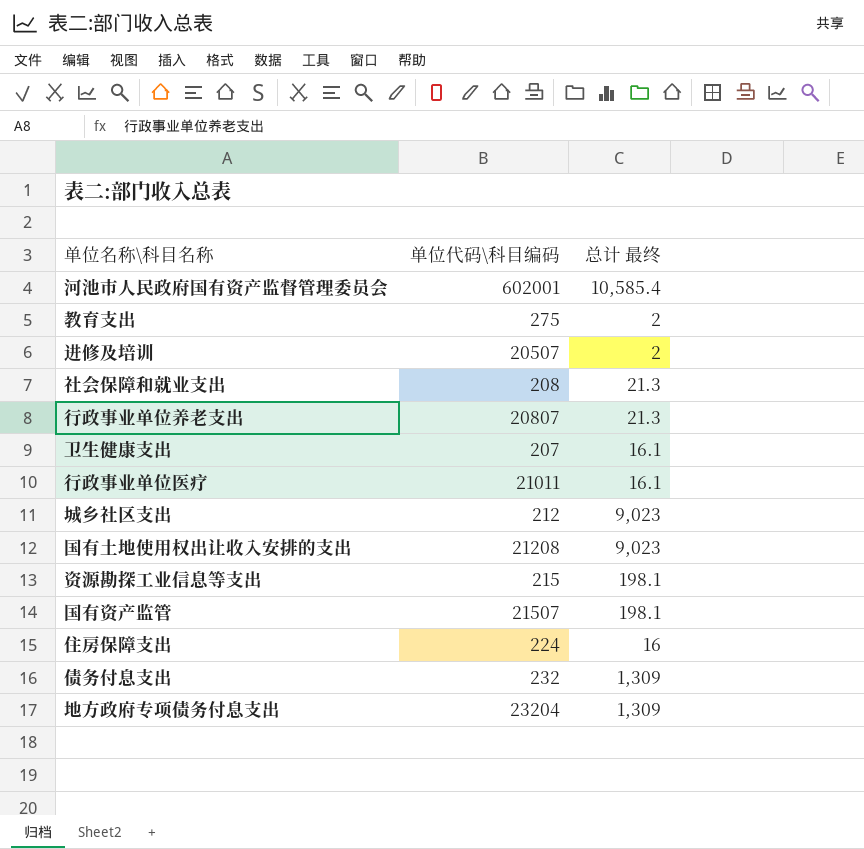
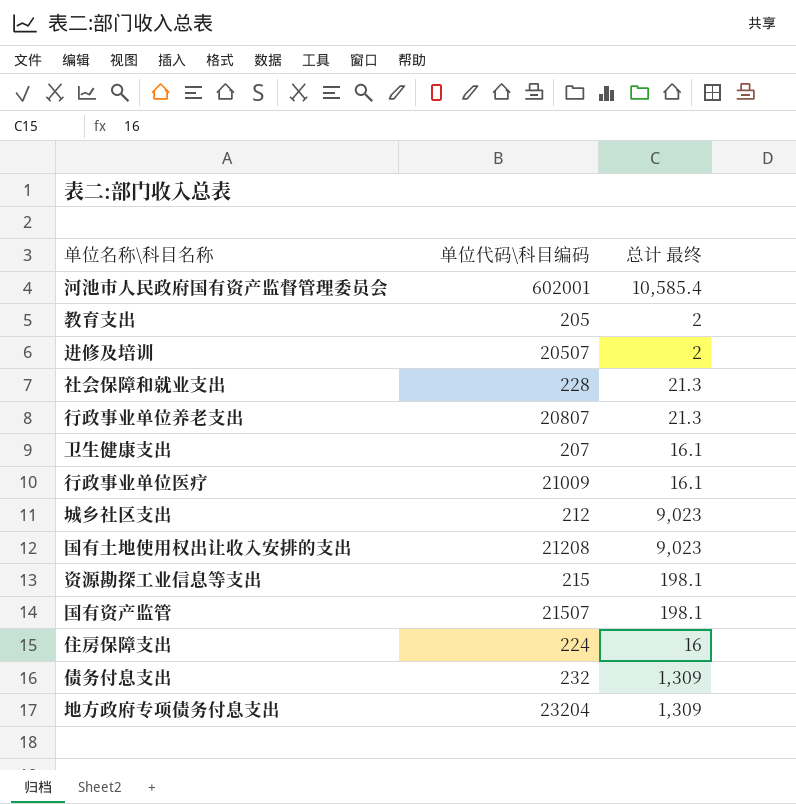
教育支出 | 单位代码\科目编码: 275 -> 205
社会保障和就业支出 | 单位代码\科目编码: 208 -> 228
行政事业单位医疗 | 单位代码\科目编码: 21011 -> 21009

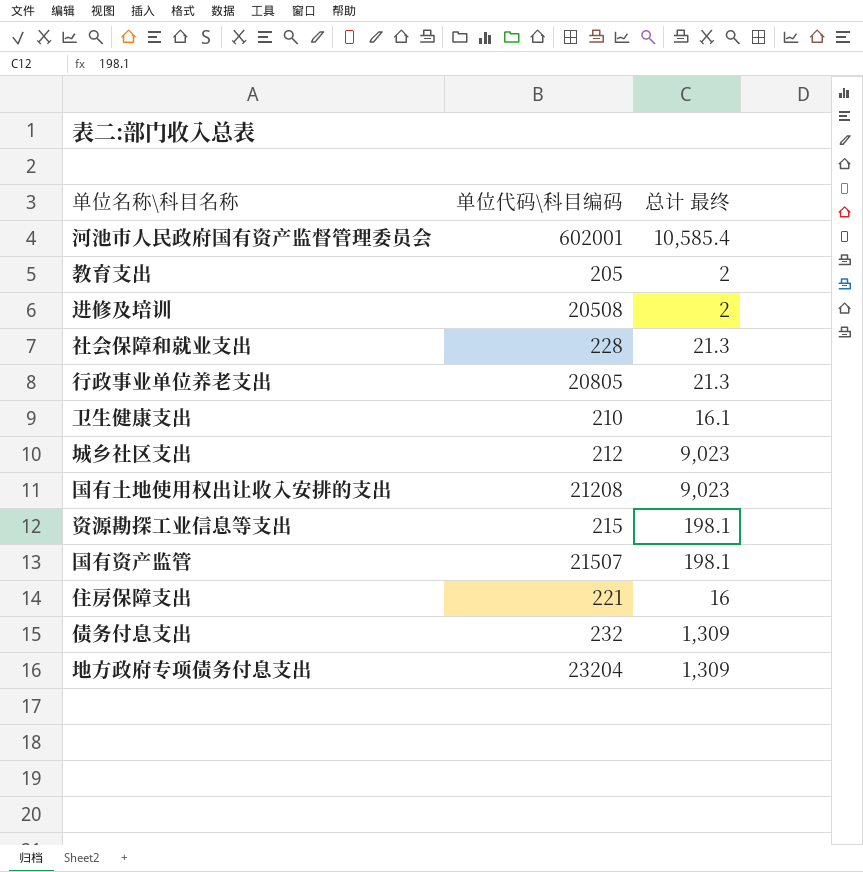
row 行政事业单位医疗: 21009 | 16.1 -> none
进修及培训 | 单位代码\科目编码: 20507 -> 20508
行政事业单位养老支出 | 单位代码\科目编码: 20807 -> 20805
卫生健康支出 | 单位代码\科目编码: 207 -> 210
住房保障支出 | 单位代码\科目编码: 224 -> 221

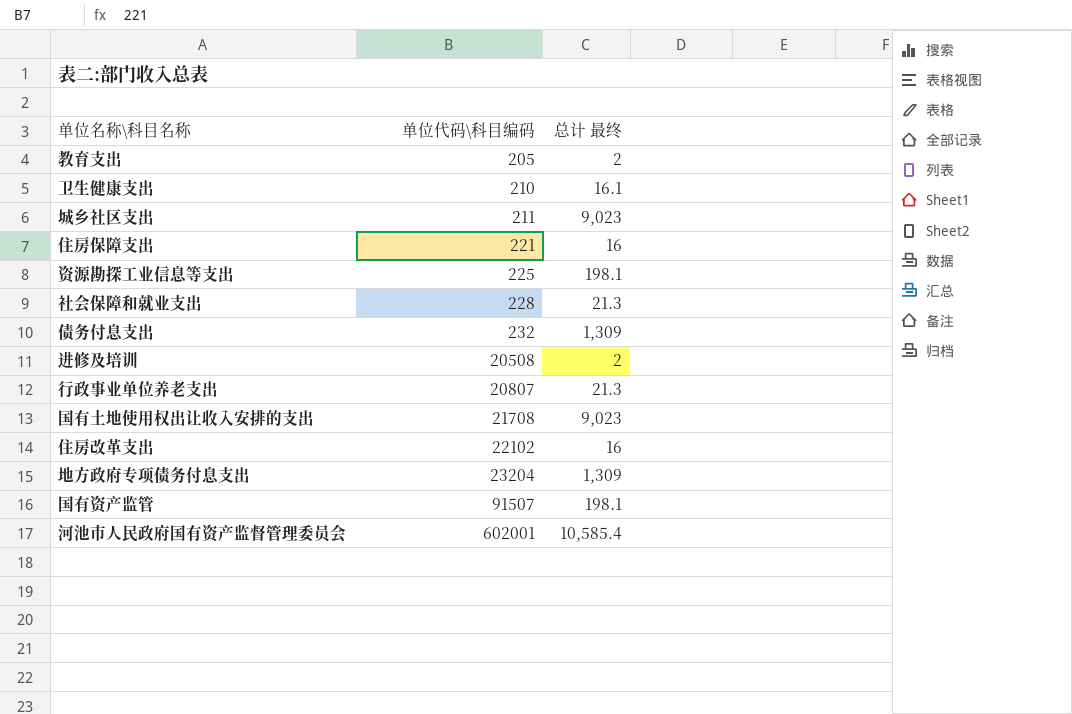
row order: none -> 单位代码\科目编码 ascending
城乡社区支出 | 单位代码\科目编码: 212 -> 211
资源勘探工业信息等支出 | 单位代码\科目编码: 215 -> 225
行政事业单位养老支出 | 单位代码\科目编码: 20805 -> 20807
国有土地使用权出让收入安排的支出 | 单位代码\科目编码: 21208 -> 21708
row 住房改革支出: none -> 22102 | 16
国有资产监管 | 单位代码\科目编码: 21507 -> 91507

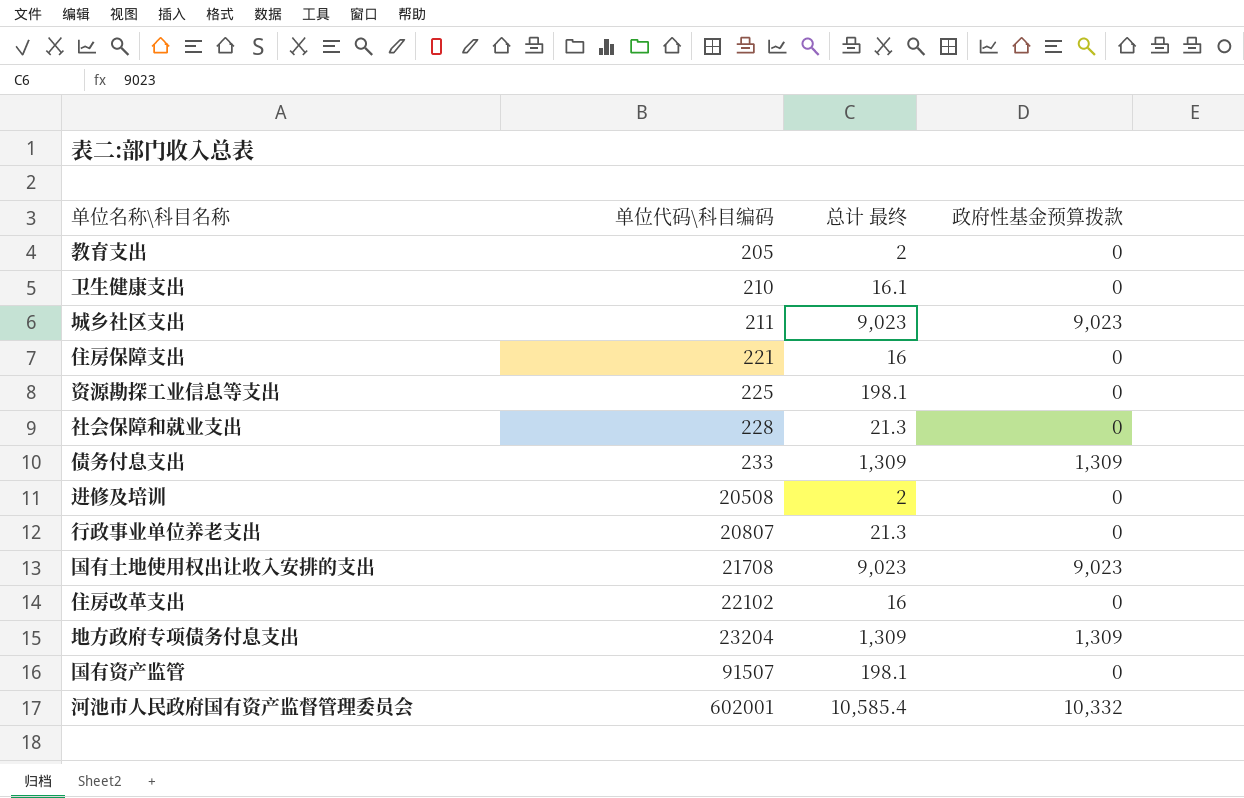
column 政府性基金预算拨款 | position: none -> 4
债务付息支出 | 单位代码\科目编码: 232 -> 233

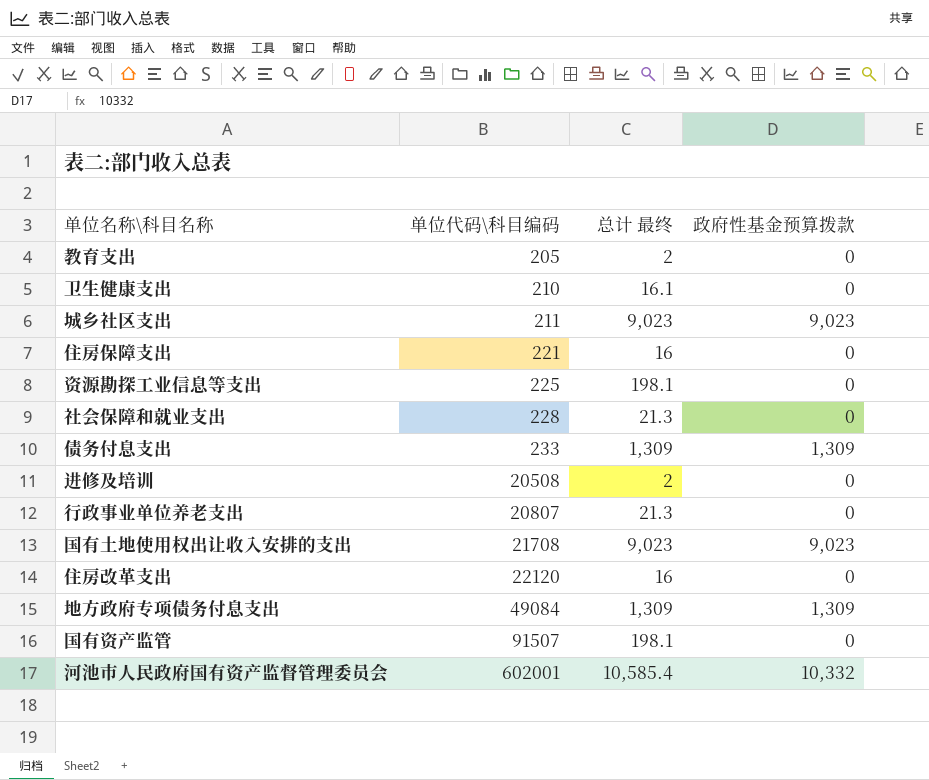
住房改革支出 | 单位代码\科目编码: 22102 -> 22120
地方政府专项债务付息支出 | 单位代码\科目编码: 23204 -> 49084

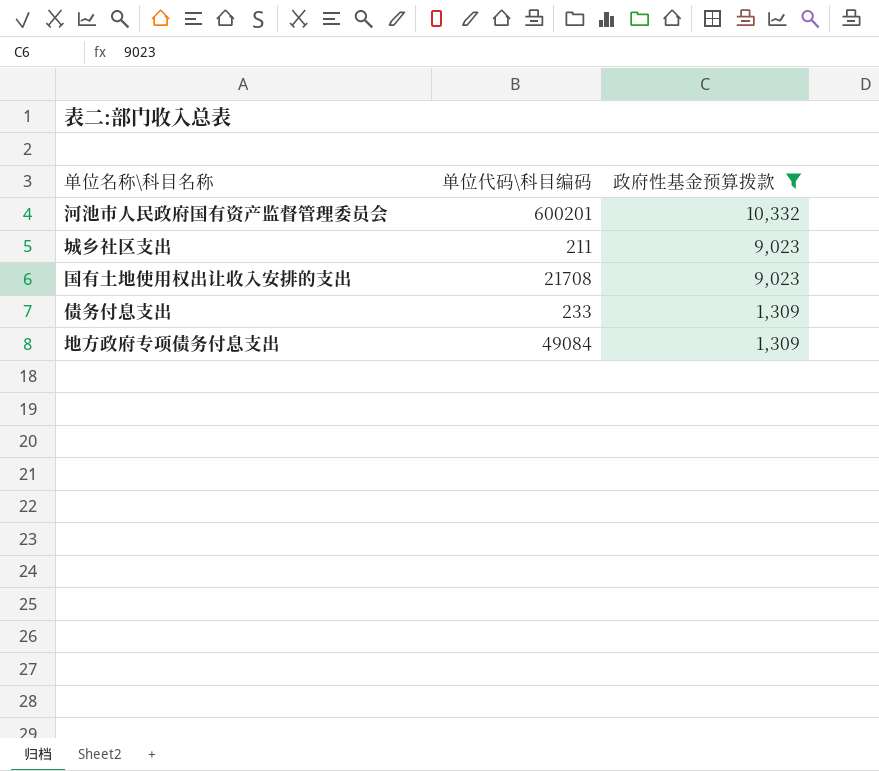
filter: none -> 政府性基金预算拨款 != 0
row order: 单位代码\科目编码 ascending -> 政府性基金预算拨款 descending
column 总计 最终 | position: 3 -> none
河池市人民政府国有资产监督管理委员会 | 单位代码\科目编码: 602001 -> 600201

